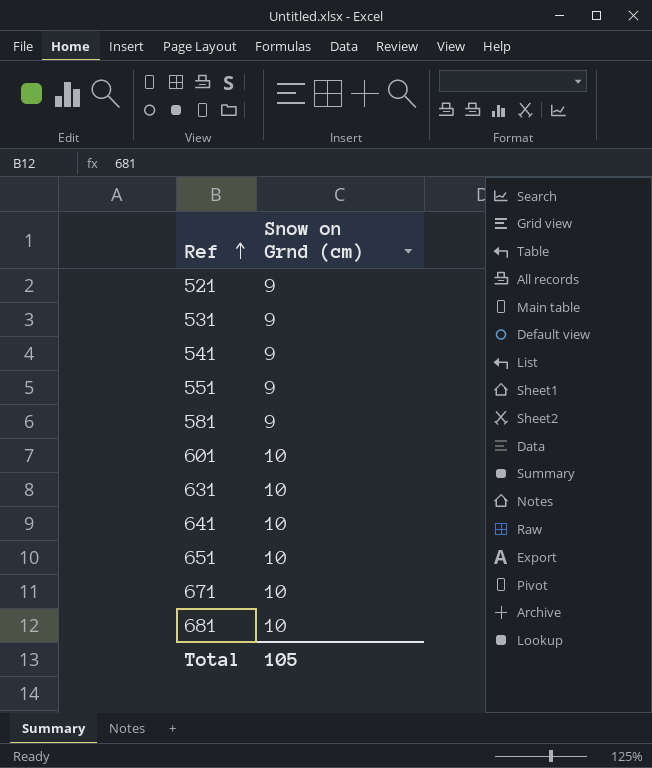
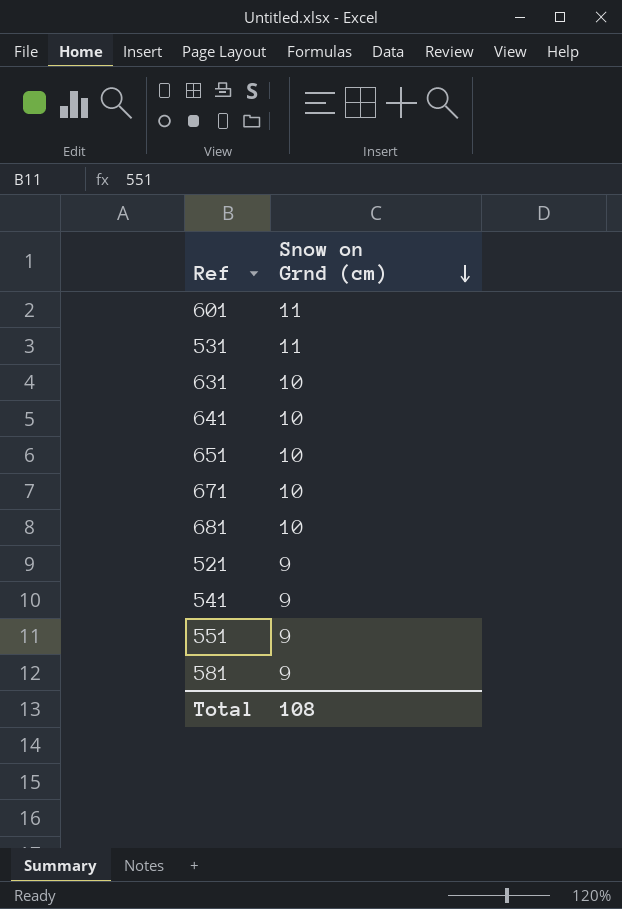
row order: Ref ascending -> Snow on Grnd (cm) descending
601 | Snow on Grnd (cm): 10 -> 11
531 | Snow on Grnd (cm): 9 -> 11
Total | Snow on Grnd (cm): 105 -> 108

